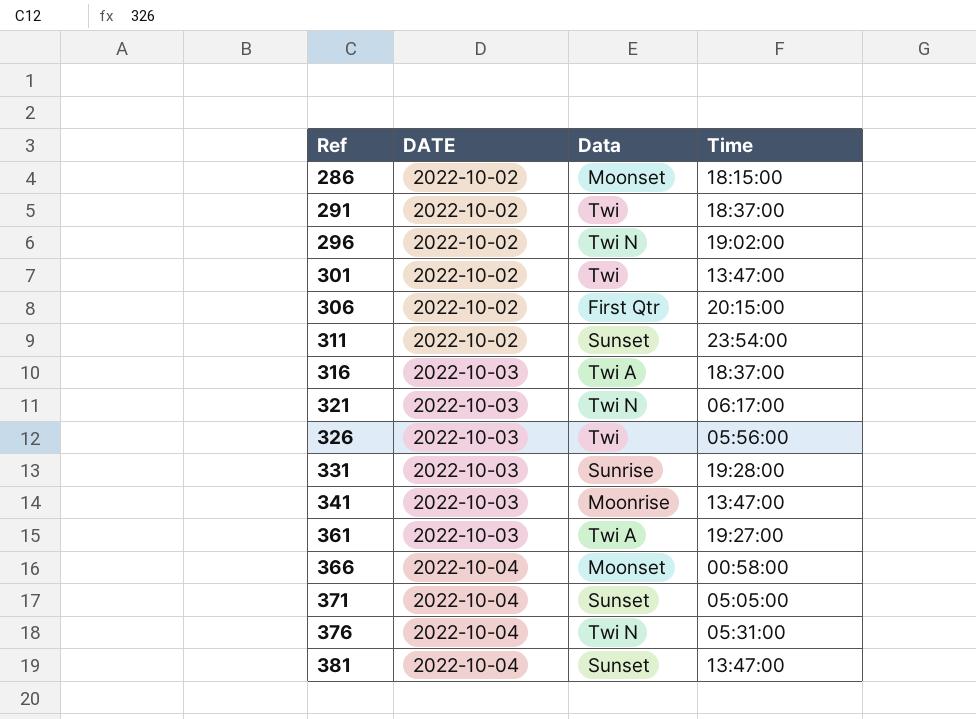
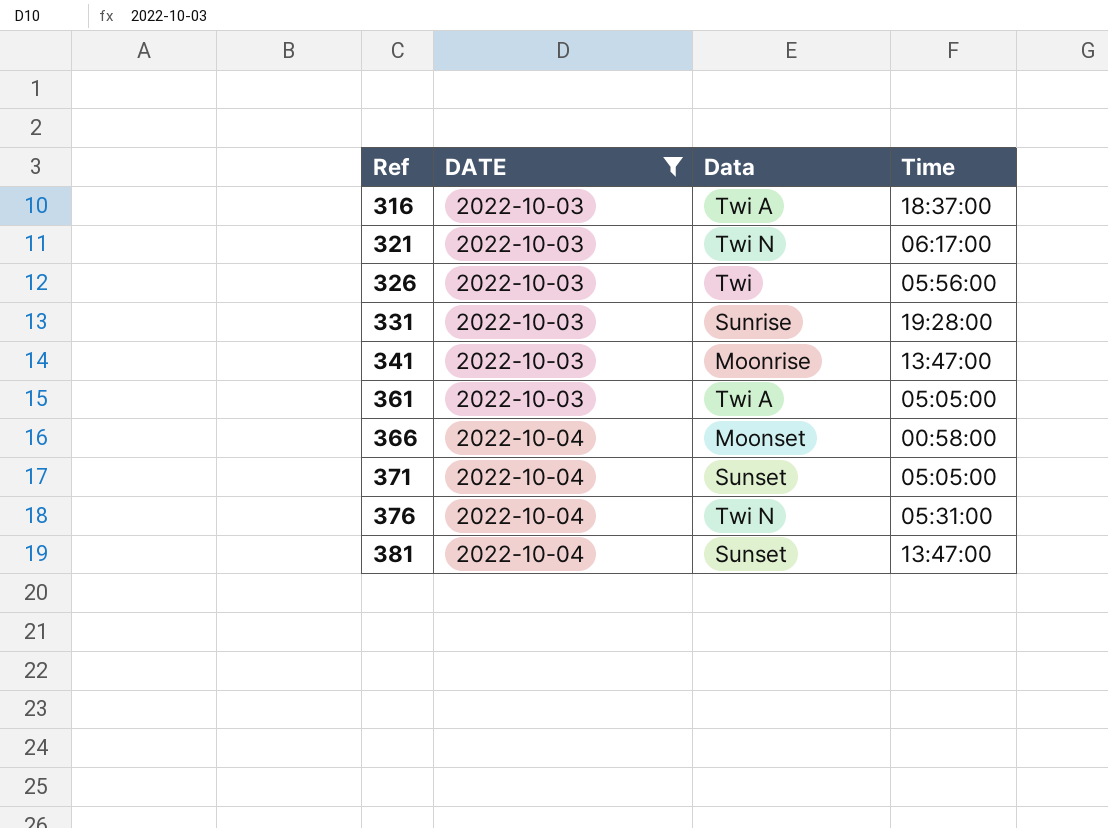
filter: none -> DATE != 2022-10-02
361 | Time: 19:27:00 -> 05:05:00

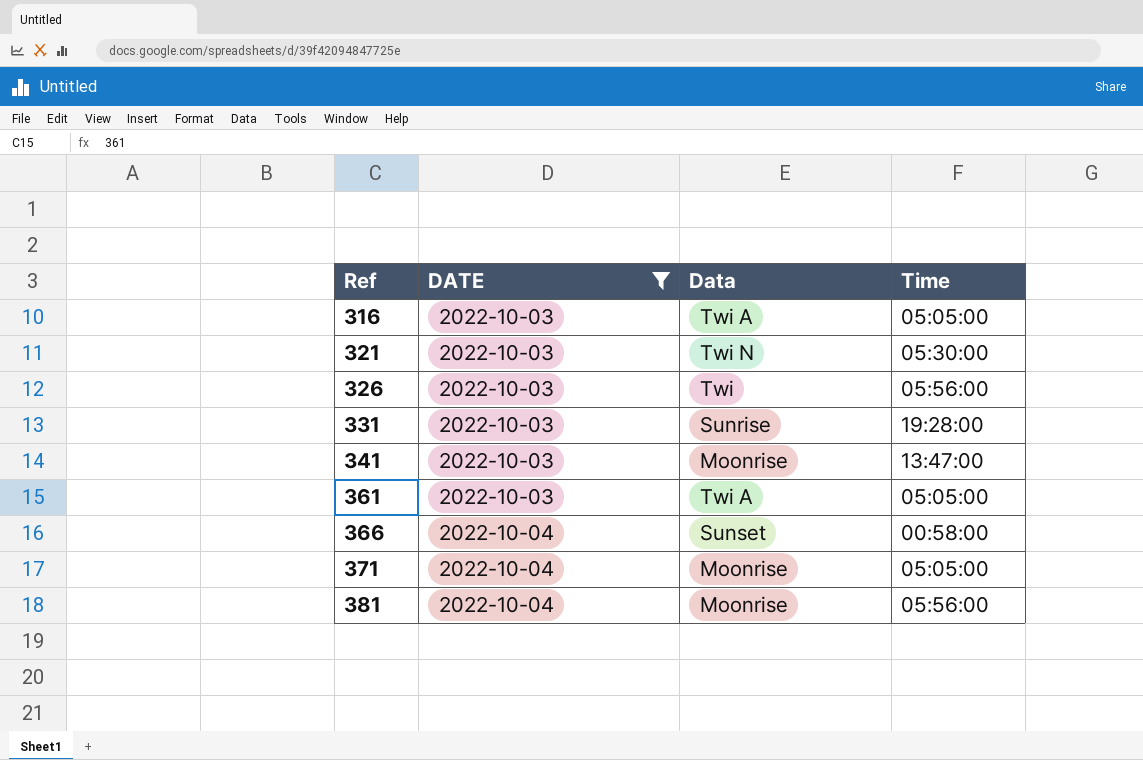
row 376: 2022-10-04 | Twi N | 05:31:00 -> none
316 | Time: 18:37:00 -> 05:05:00
321 | Time: 06:17:00 -> 05:30:00
366 | Data: Moonset -> Sunset
371 | Data: Sunset -> Moonrise
381 | Data: Sunset -> Moonrise
381 | Time: 13:47:00 -> 05:56:00

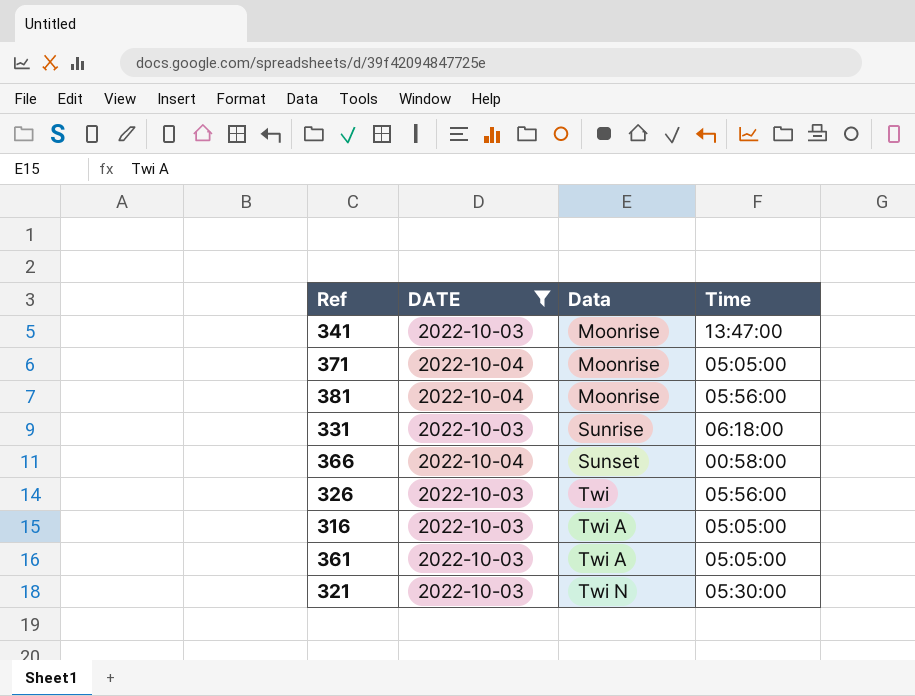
row order: Ref ascending -> Data ascending
331 | Time: 19:28:00 -> 06:18:00

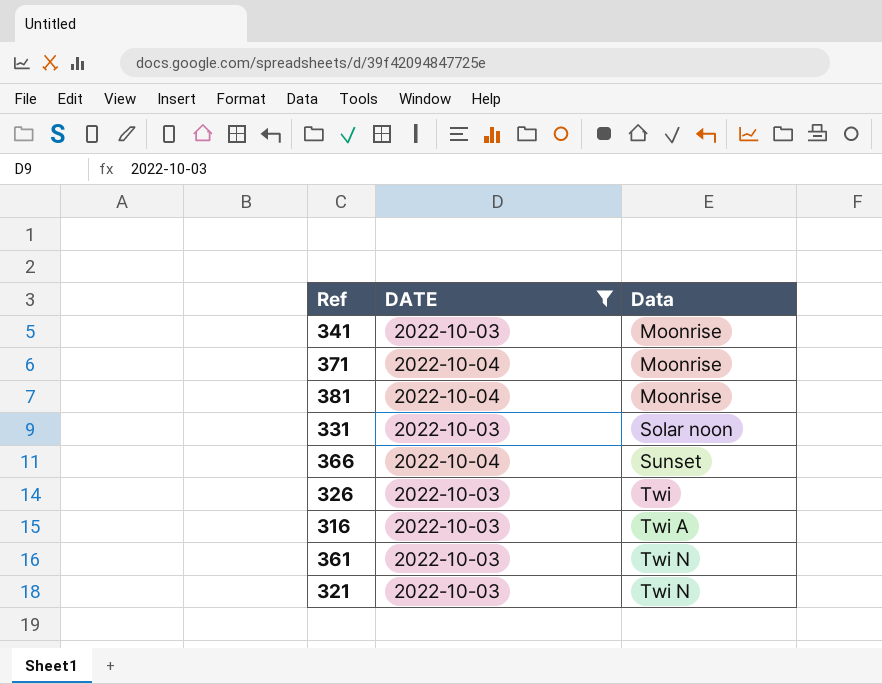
column Time | position: 4 -> none
331 | Data: Sunrise -> Solar noon
361 | Data: Twi A -> Twi N

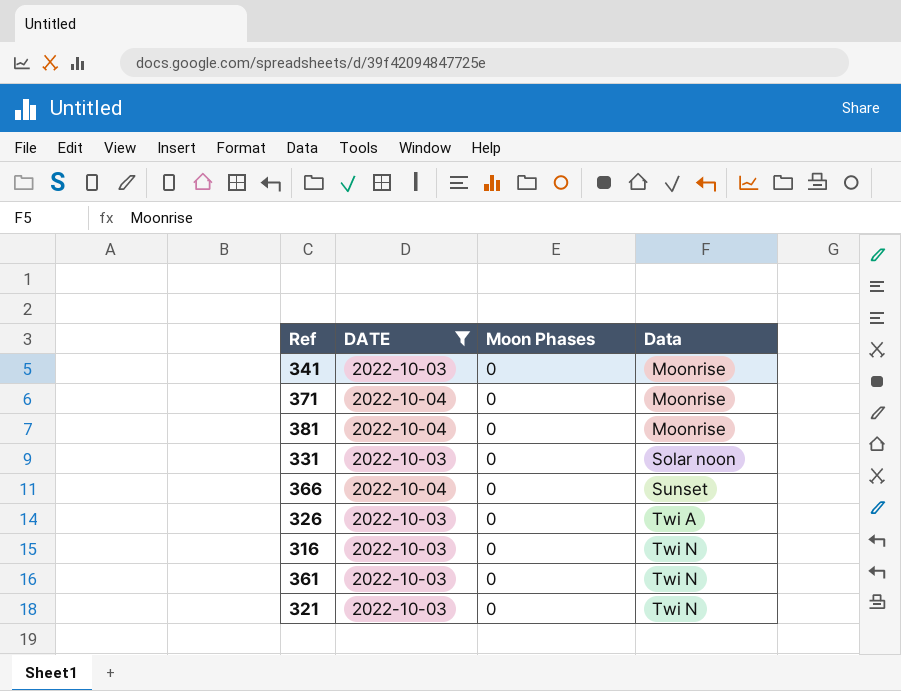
column Moon Phases | position: none -> 3
326 | Data: Twi -> Twi A
316 | Data: Twi A -> Twi N

